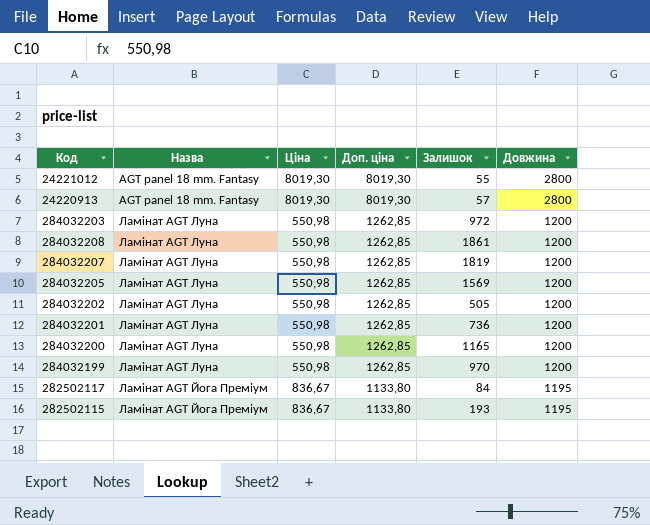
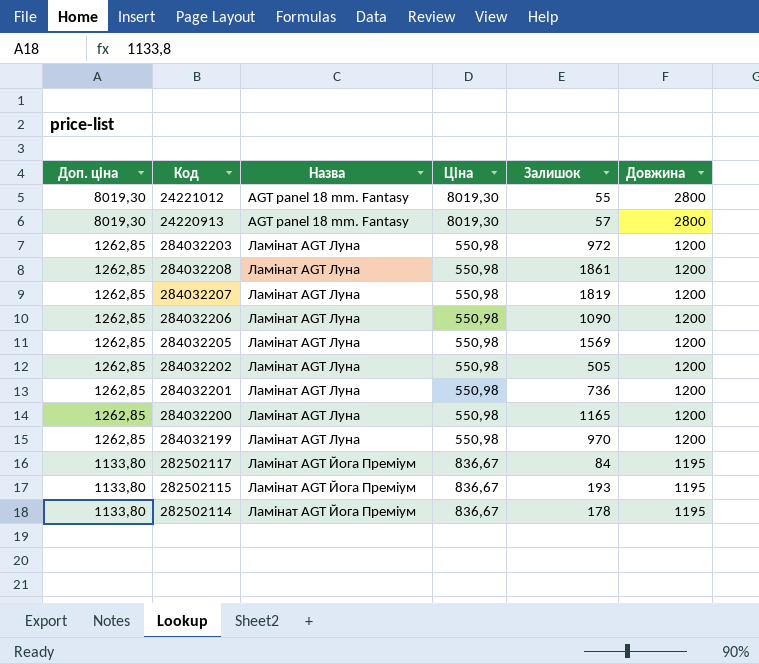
column Доп. ціна | position: 4 -> 1
row 284032206: none -> 1262,85 | Ламінат AGT Луна | 550,98 | 1090 | 1200
row 282502114: none -> 1133,80 | Ламінат AGT Йога Преміум | 836,67 | 178 | 1195

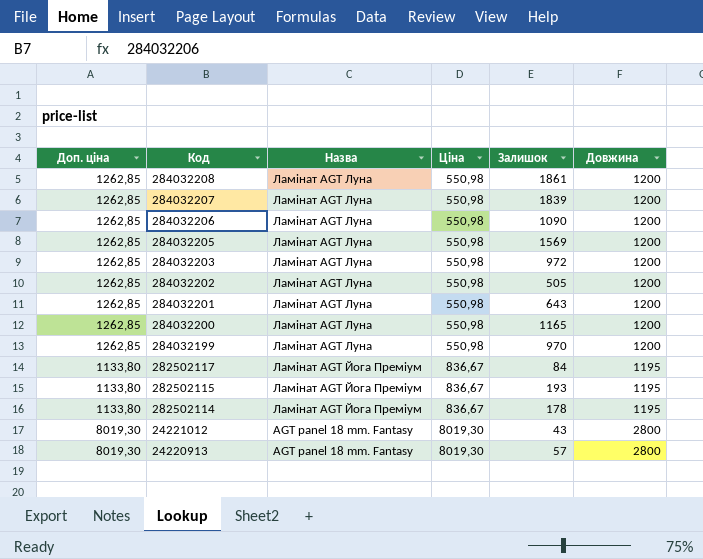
row order: Доп. ціна descending -> Код descending
284032207 | Залишок: 1819 -> 1839
284032201 | Залишок: 736 -> 643
24221012 | Залишок: 55 -> 43

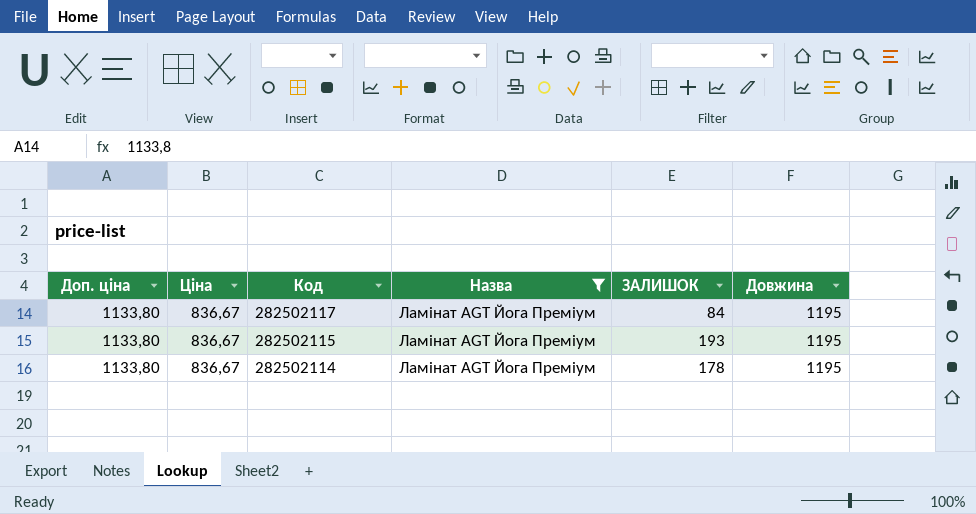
filter: none -> Назва = Ламінат AGT Йога Преміум
column Ціна | position: 4 -> 2
column name: Залишок -> ЗАЛИШОК

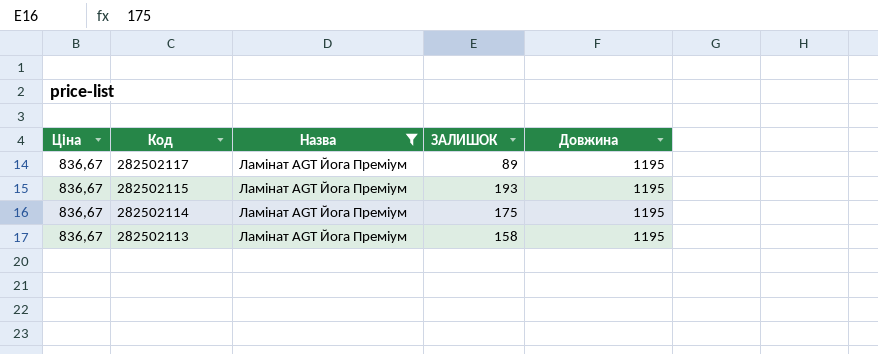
column Доп. ціна | position: 1 -> none
282502117 | ЗАЛИШОК: 84 -> 89
282502114 | ЗАЛИШОК: 178 -> 175
row 282502113: none -> 836,67 | Ламінат AGT Йога Преміум | 158 | 1195

